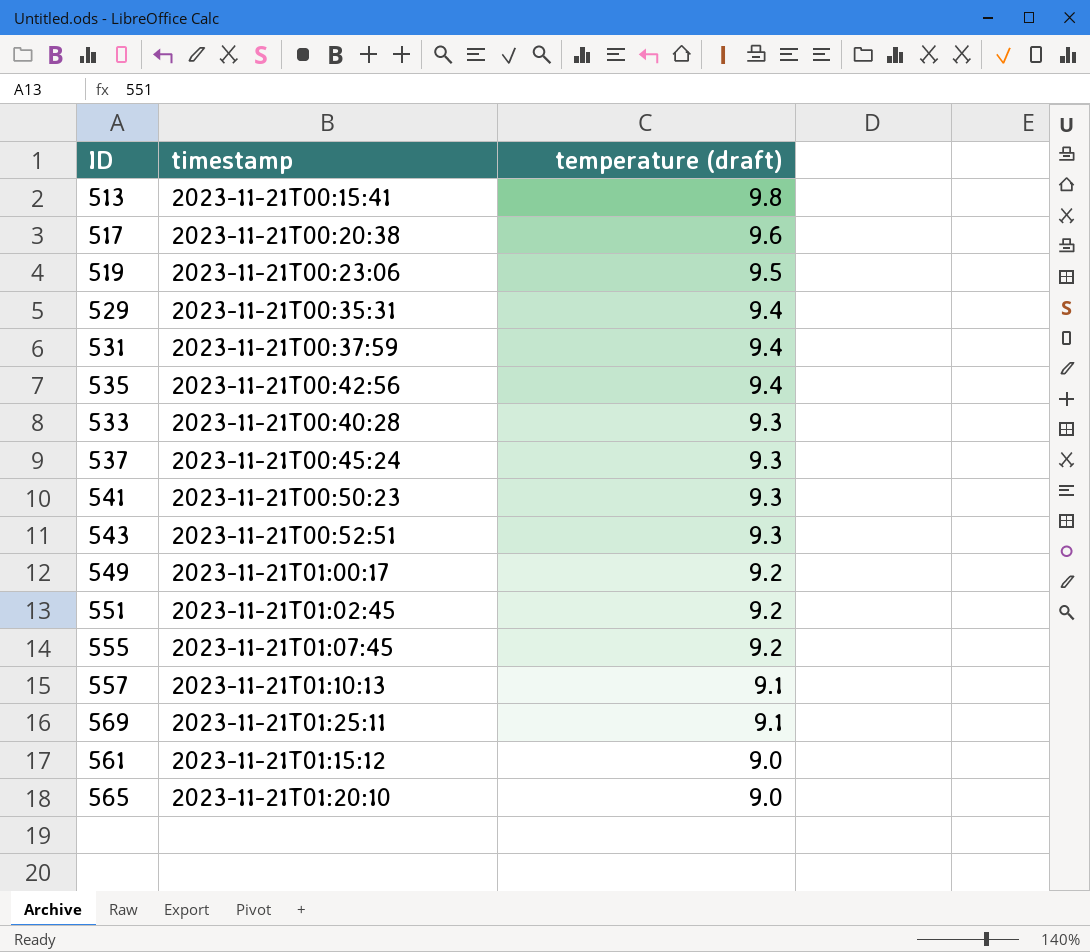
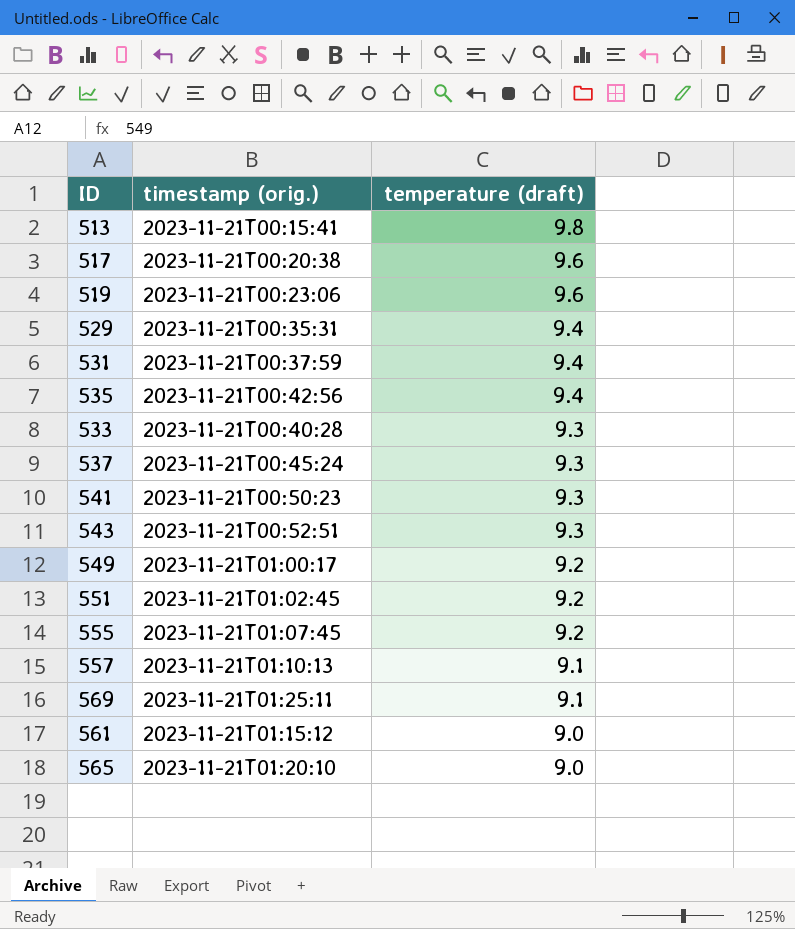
column name: timestamp -> timestamp (orig.)
519 | temperature (draft): 9.5 -> 9.6

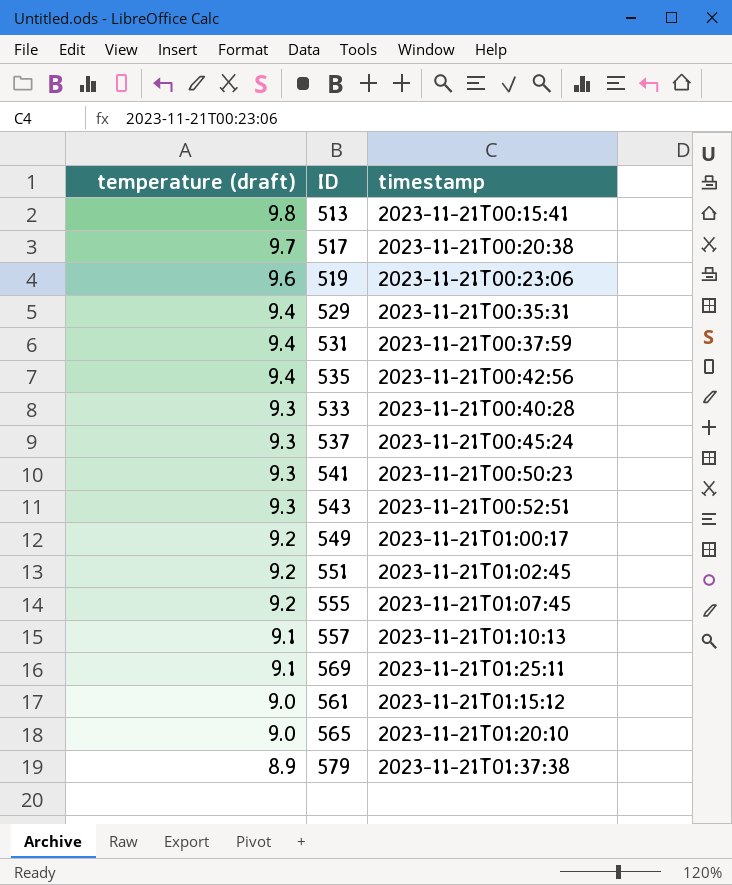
column temperature (draft) | position: 3 -> 1
column name: timestamp (orig.) -> timestamp
517 | temperature (draft): 9.6 -> 9.7
row 579: none -> 8.9 | 2023-11-21T01:37:38

